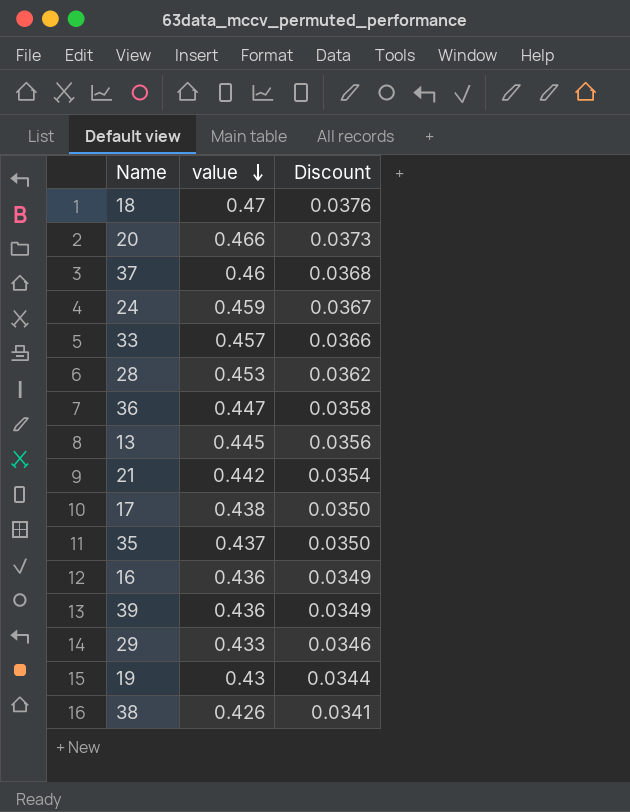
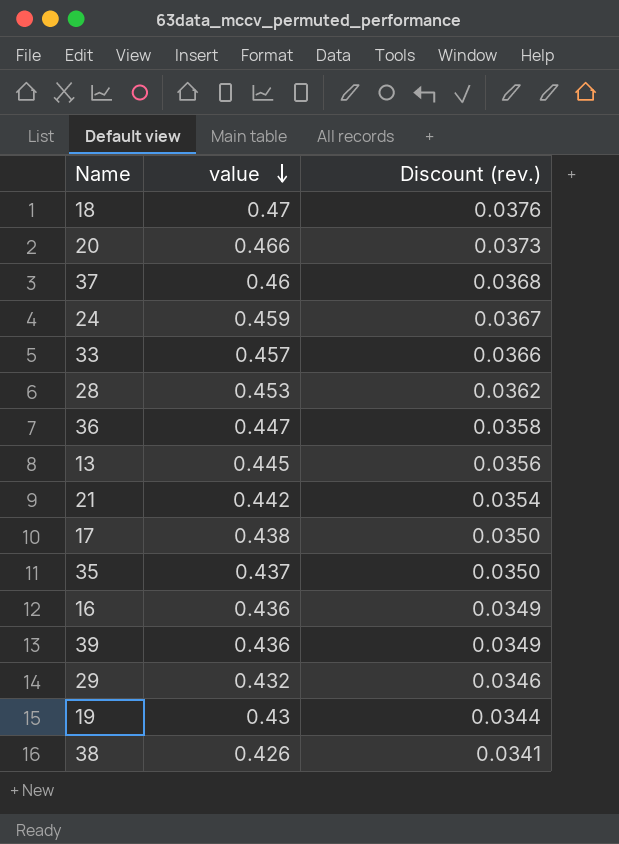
column name: Discount -> Discount (rev.)
29 | value: 0.433 -> 0.432

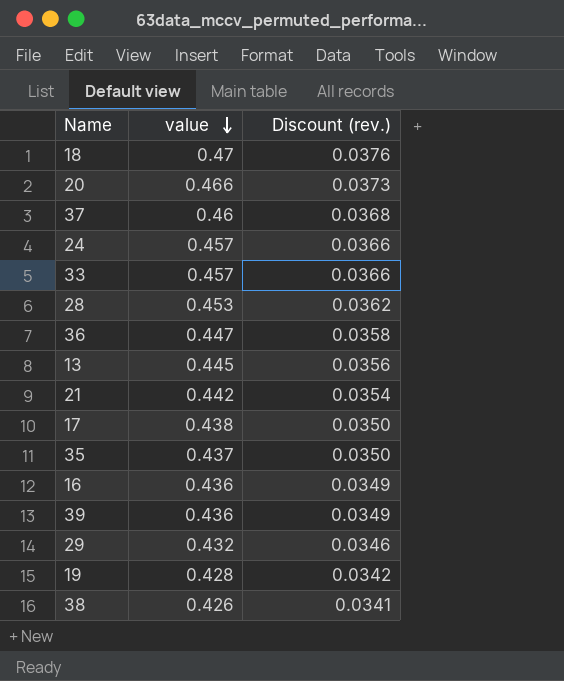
24 | value: 0.459 -> 0.457
24 | Discount (rev.): 0.0367 -> 0.0366
19 | value: 0.43 -> 0.428
19 | Discount (rev.): 0.0344 -> 0.0342

